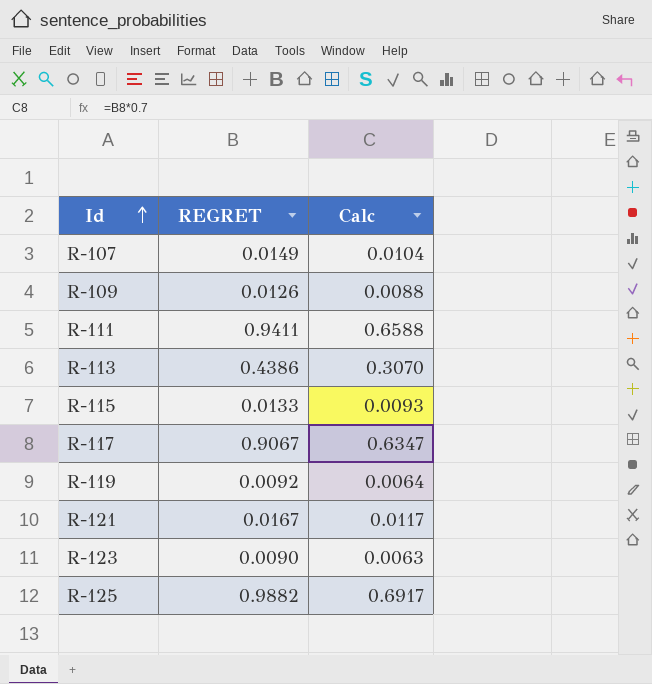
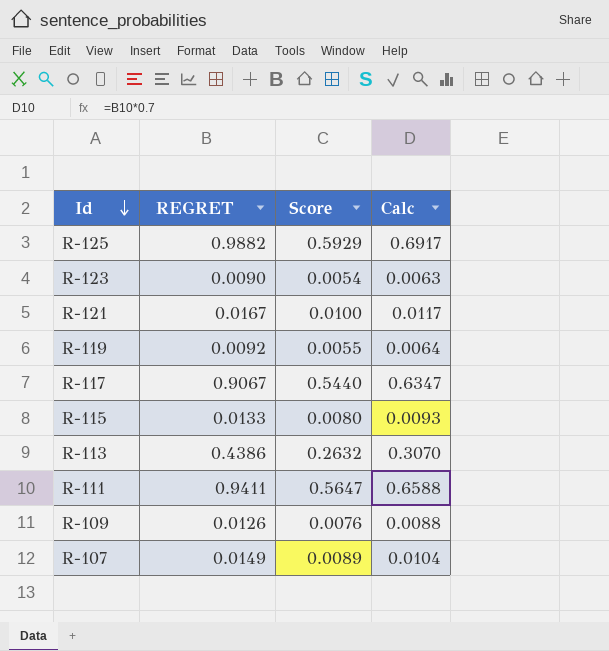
row order: Id ascending -> Id descending
column Score | formula: none -> [REGRET] * 0.6

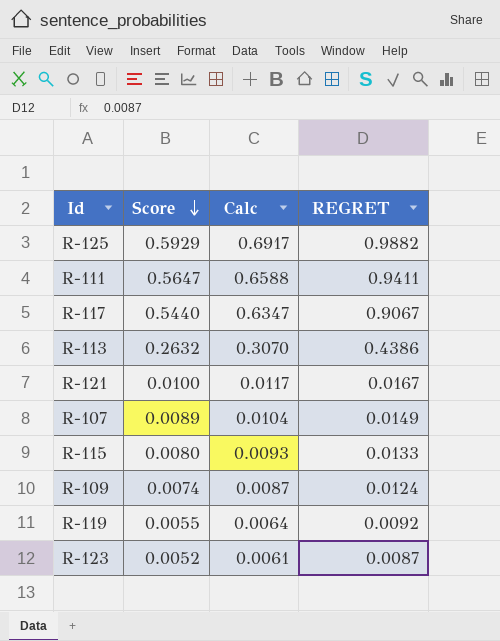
row order: Id descending -> Score descending
column REGRET | position: 2 -> 4
R-109 | Score: 0.0076 -> 0.0074
R-109 | Calc: 0.0088 -> 0.0087
R-109 | REGRET: 0.0126 -> 0.0124
R-123 | Score: 0.0054 -> 0.0052
R-123 | Calc: 0.0063 -> 0.0061
R-123 | REGRET: 0.0090 -> 0.0087

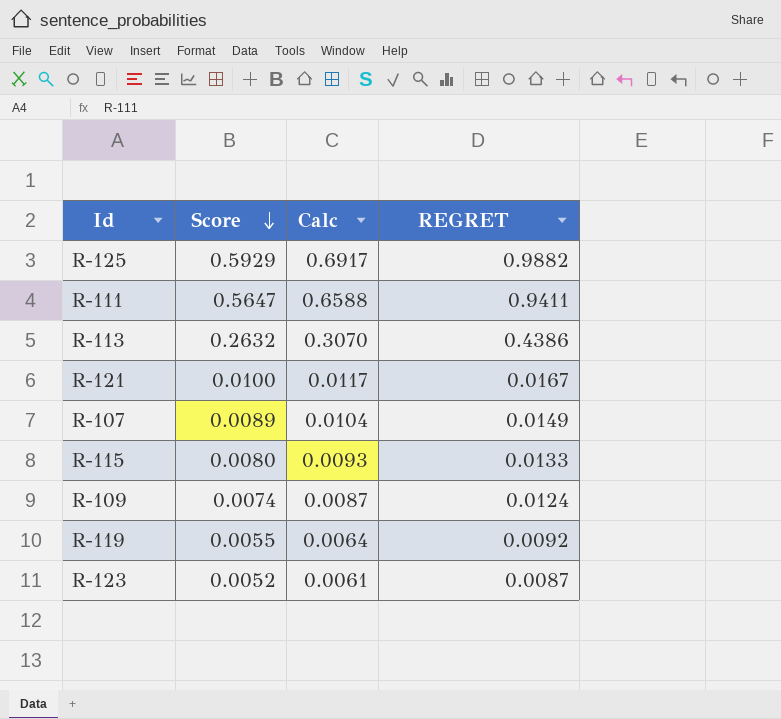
row R-117: 0.5440 | 0.6347 | 0.9067 -> none

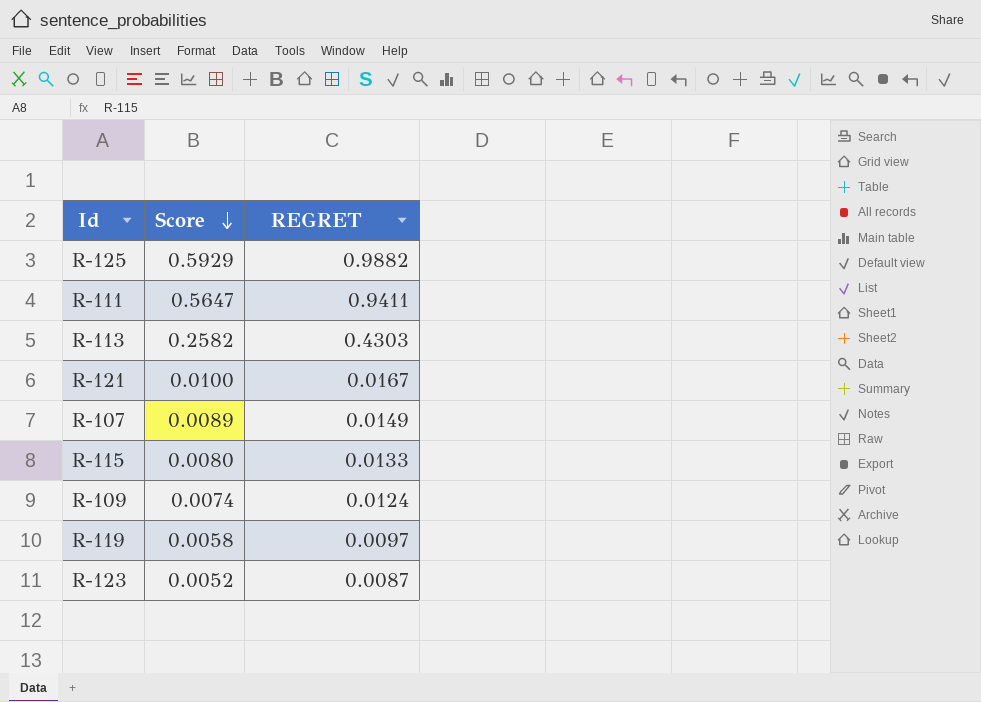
column Calc | formula: [REGRET] * 0.7 -> none
R-113 | Score: 0.2632 -> 0.2582
R-113 | REGRET: 0.4386 -> 0.4303
R-119 | Score: 0.0055 -> 0.0058
R-119 | REGRET: 0.0092 -> 0.0097

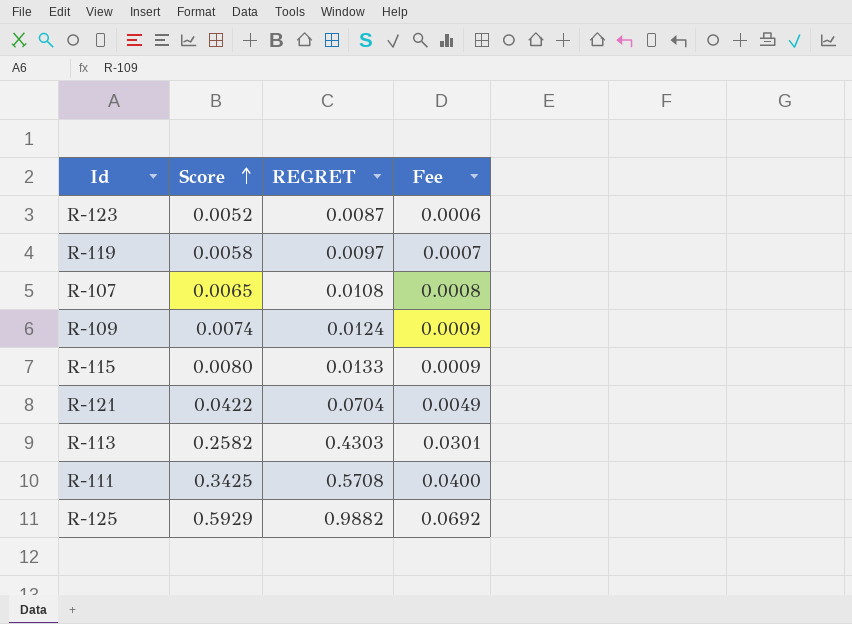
row order: Score descending -> Score ascending
column Fee | formula: none -> [REGRET] * 0.07
R-107 | Score: 0.0089 -> 0.0065
R-107 | REGRET: 0.0149 -> 0.0108
R-121 | Score: 0.0100 -> 0.0422
R-121 | REGRET: 0.0167 -> 0.0704
R-111 | Score: 0.5647 -> 0.3425
R-111 | REGRET: 0.9411 -> 0.5708

